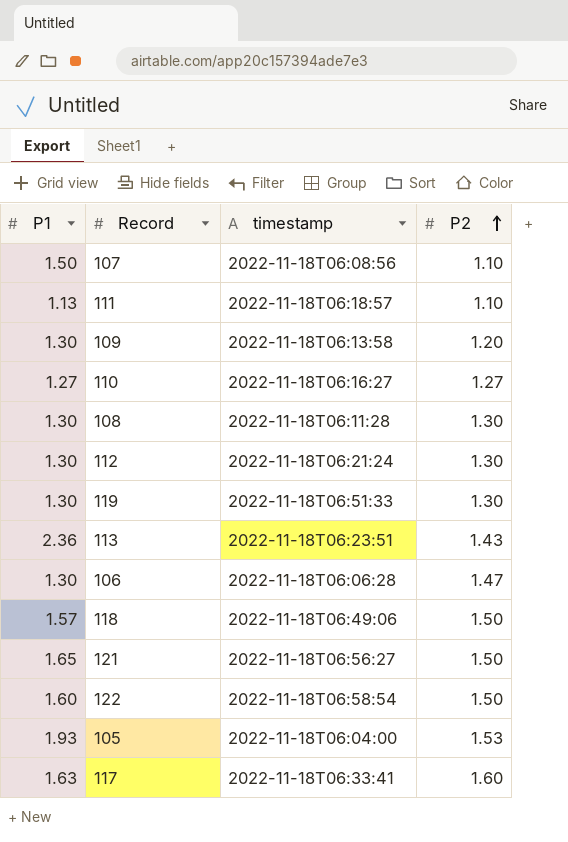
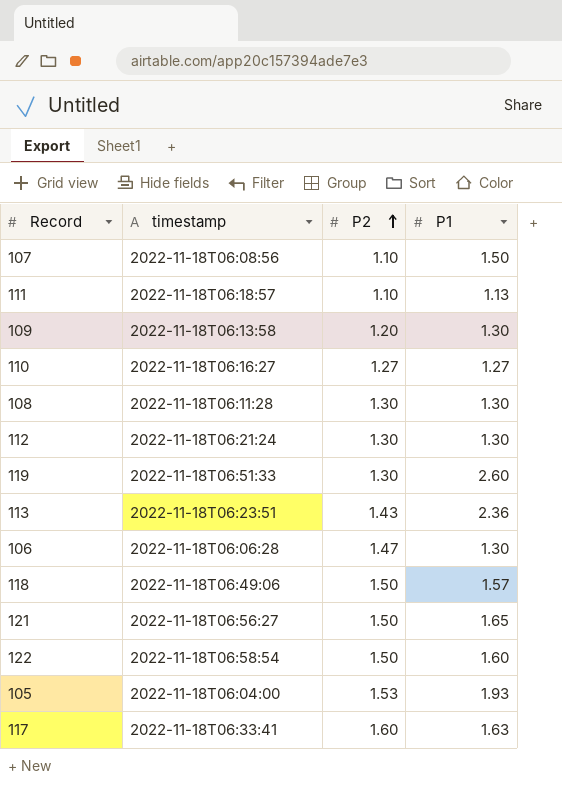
column P1 | position: 1 -> 4
119 | P1: 1.30 -> 2.60

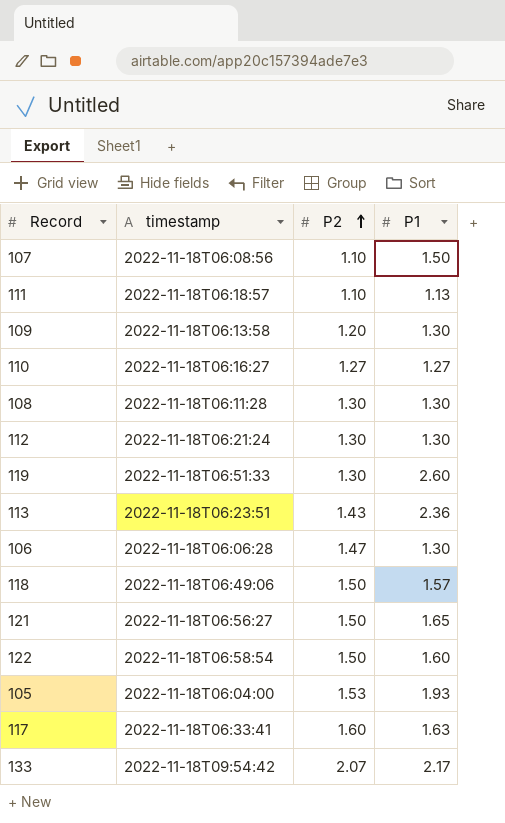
row 133: none -> 2022-11-18T09:54:42 | 2.07 | 2.17

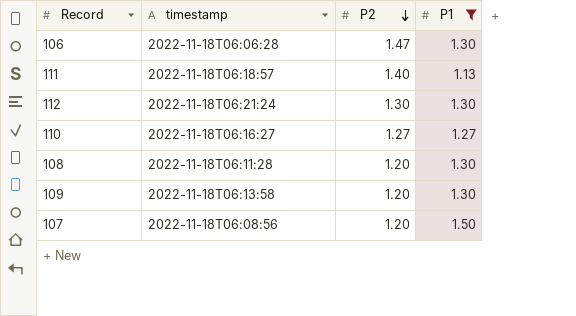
filter: none -> P1 <= 1.50
row order: P2 ascending -> P2 descending
111 | P2: 1.10 -> 1.40
108 | P2: 1.30 -> 1.20
107 | P2: 1.10 -> 1.20

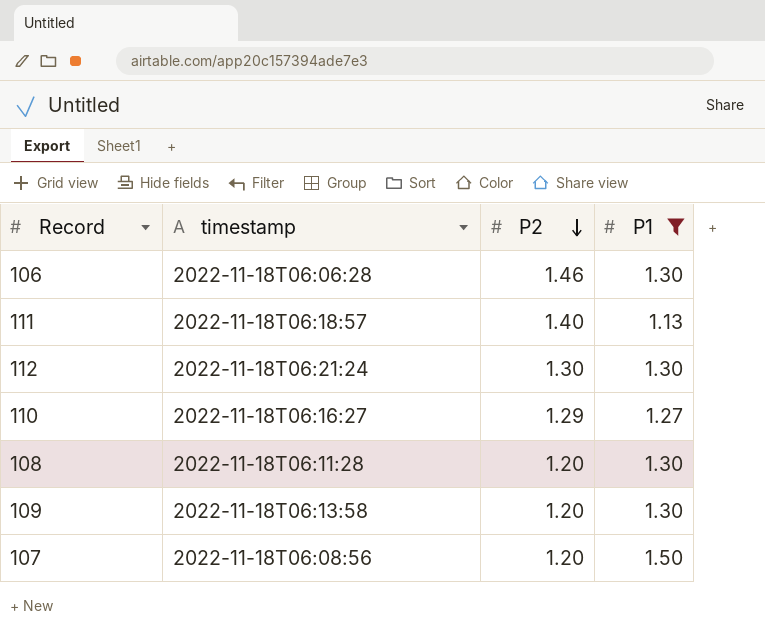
106 | P2: 1.47 -> 1.46
110 | P2: 1.27 -> 1.29

